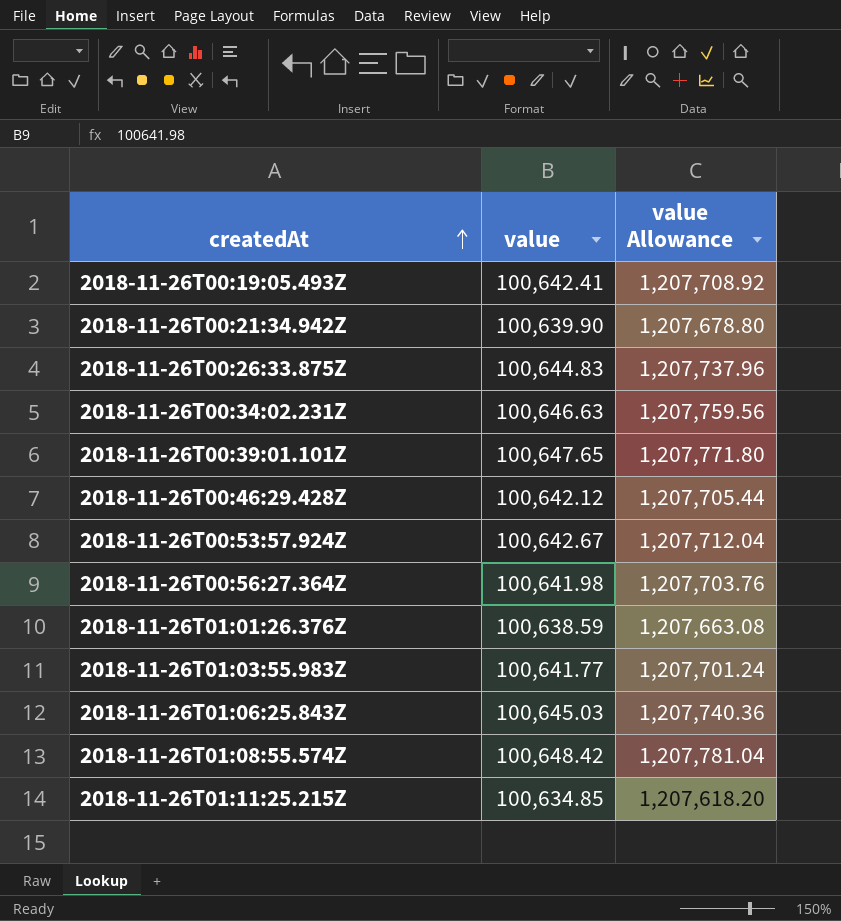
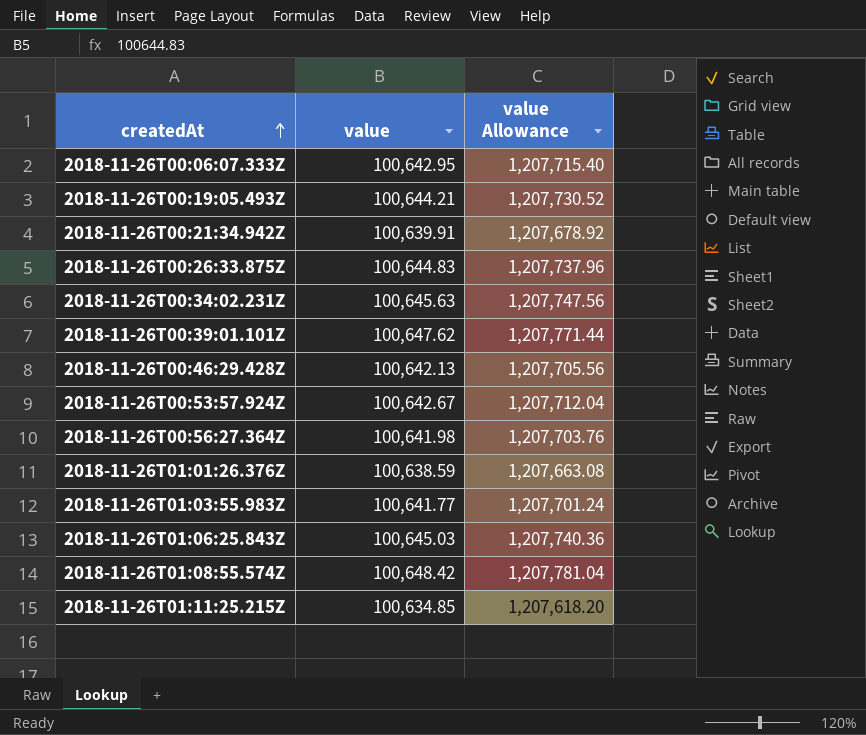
row 2018-11-26T00:06:07.333Z: none -> 100,642.95 | 1,207,715.40
2018-11-26T00:19:05.493Z | value: 100,642.41 -> 100,644.21
2018-11-26T00:19:05.493Z | value Allowance: 1,207,708.92 -> 1,207,730.52
2018-11-26T00:21:34.942Z | value: 100,639.90 -> 100,639.91
2018-11-26T00:21:34.942Z | value Allowance: 1,207,678.80 -> 1,207,678.92
2018-11-26T00:34:02.231Z | value: 100,646.63 -> 100,645.63
2018-11-26T00:34:02.231Z | value Allowance: 1,207,759.56 -> 1,207,747.56
2018-11-26T00:39:01.101Z | value: 100,647.65 -> 100,647.62
2018-11-26T00:39:01.101Z | value Allowance: 1,207,771.80 -> 1,207,771.44
2018-11-26T00:46:29.428Z | value: 100,642.12 -> 100,642.13
2018-11-26T00:46:29.428Z | value Allowance: 1,207,705.44 -> 1,207,705.56

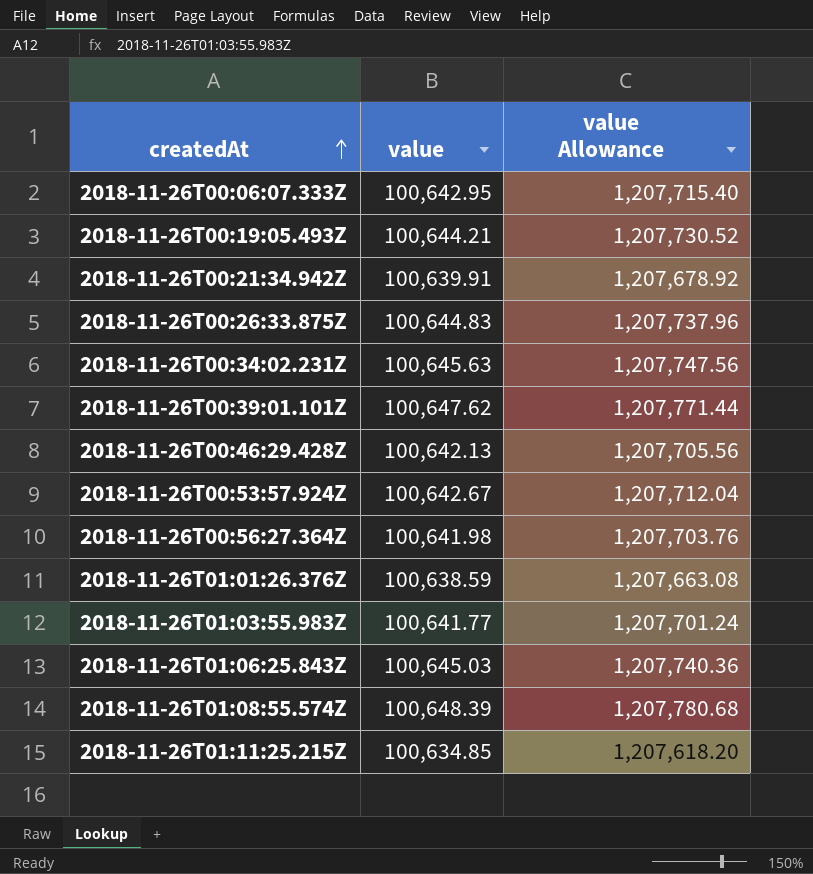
2018-11-26T01:08:55.574Z | value: 100,648.42 -> 100,648.39
2018-11-26T01:08:55.574Z | value Allowance: 1,207,781.04 -> 1,207,780.68

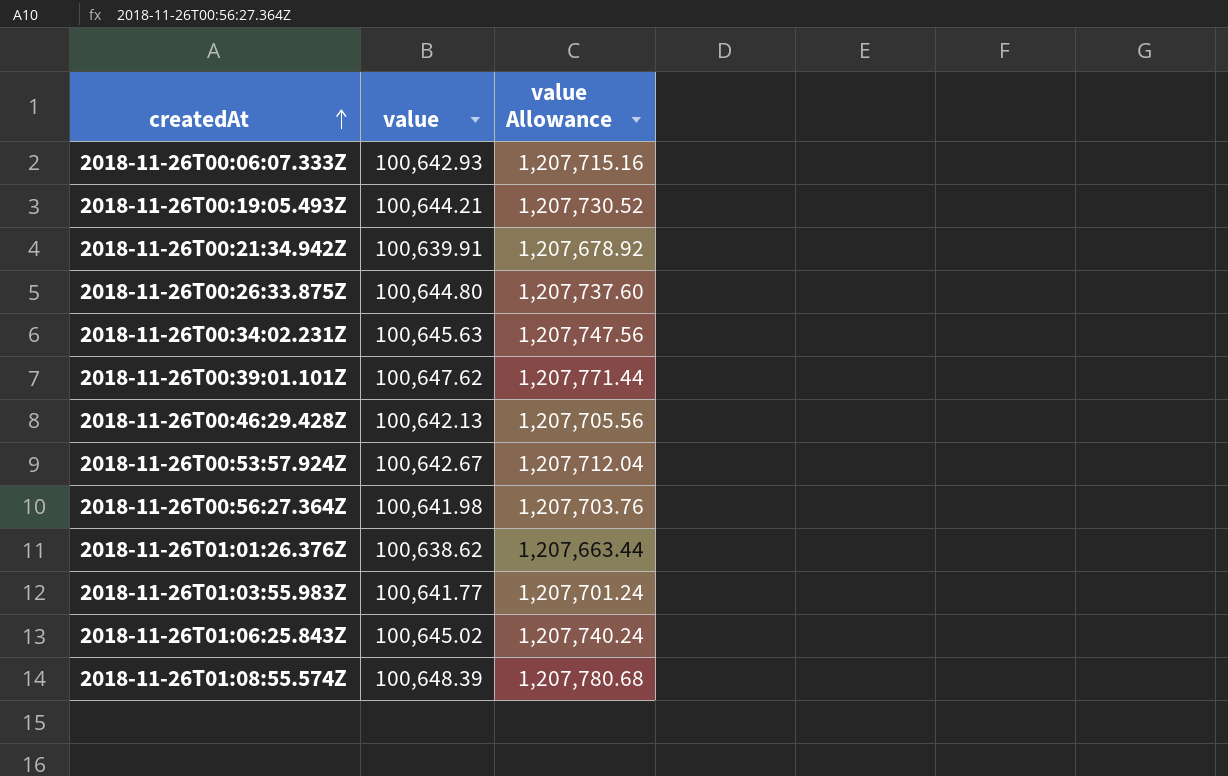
row 2018-11-26T01:11:25.215Z: 100,634.85 | 1,207,618.20 -> none
2018-11-26T00:06:07.333Z | value: 100,642.95 -> 100,642.93
2018-11-26T00:06:07.333Z | value Allowance: 1,207,715.40 -> 1,207,715.16
2018-11-26T00:26:33.875Z | value: 100,644.83 -> 100,644.80
2018-11-26T00:26:33.875Z | value Allowance: 1,207,737.96 -> 1,207,737.60
2018-11-26T01:01:26.376Z | value: 100,638.59 -> 100,638.62
2018-11-26T01:01:26.376Z | value Allowance: 1,207,663.08 -> 1,207,663.44
2018-11-26T01:06:25.843Z | value: 100,645.03 -> 100,645.02
2018-11-26T01:06:25.843Z | value Allowance: 1,207,740.36 -> 1,207,740.24

